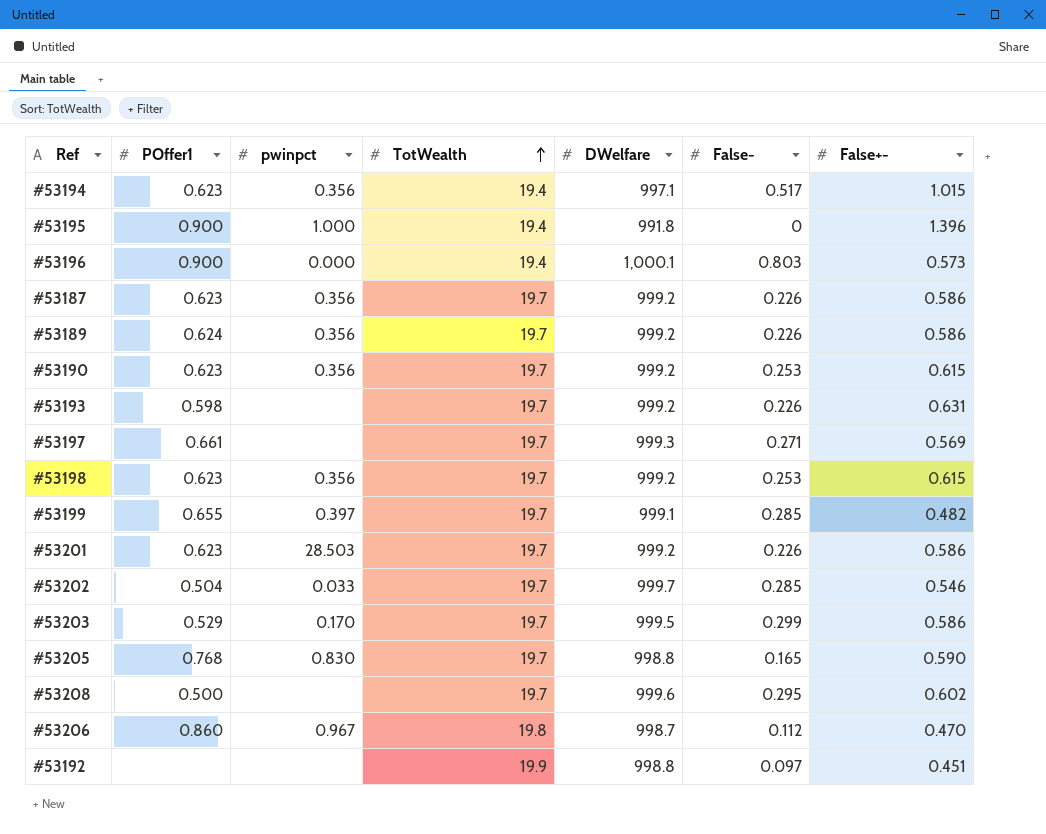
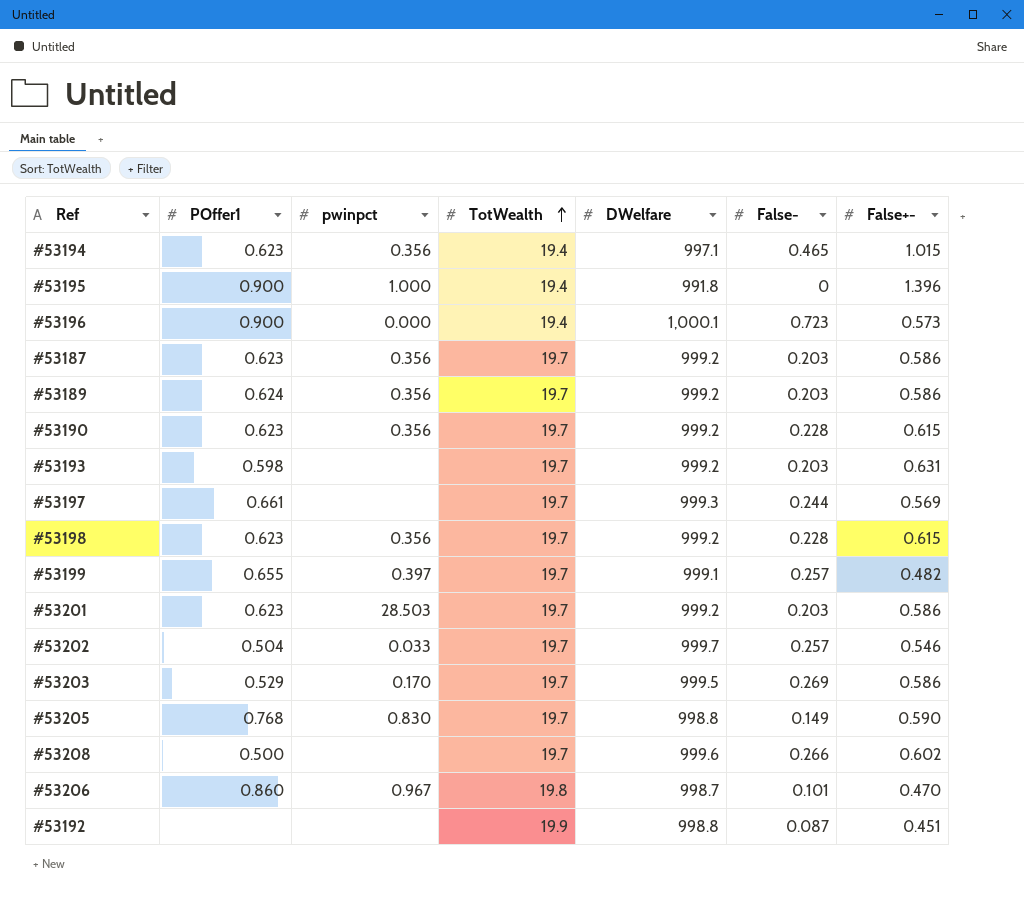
#53194 | False-: 0.517 -> 0.465
#53196 | False-: 0.803 -> 0.723
#53187 | False-: 0.226 -> 0.203
#53189 | False-: 0.226 -> 0.203
#53190 | False-: 0.253 -> 0.228
#53193 | False-: 0.226 -> 0.203
#53197 | False-: 0.271 -> 0.244
#53198 | False-: 0.253 -> 0.228
#53199 | False-: 0.285 -> 0.257
#53201 | False-: 0.226 -> 0.203
#53202 | False-: 0.285 -> 0.257
#53203 | False-: 0.299 -> 0.269
#53205 | False-: 0.165 -> 0.149
#53208 | False-: 0.295 -> 0.266
#53206 | False-: 0.112 -> 0.101
#53192 | False-: 0.097 -> 0.087

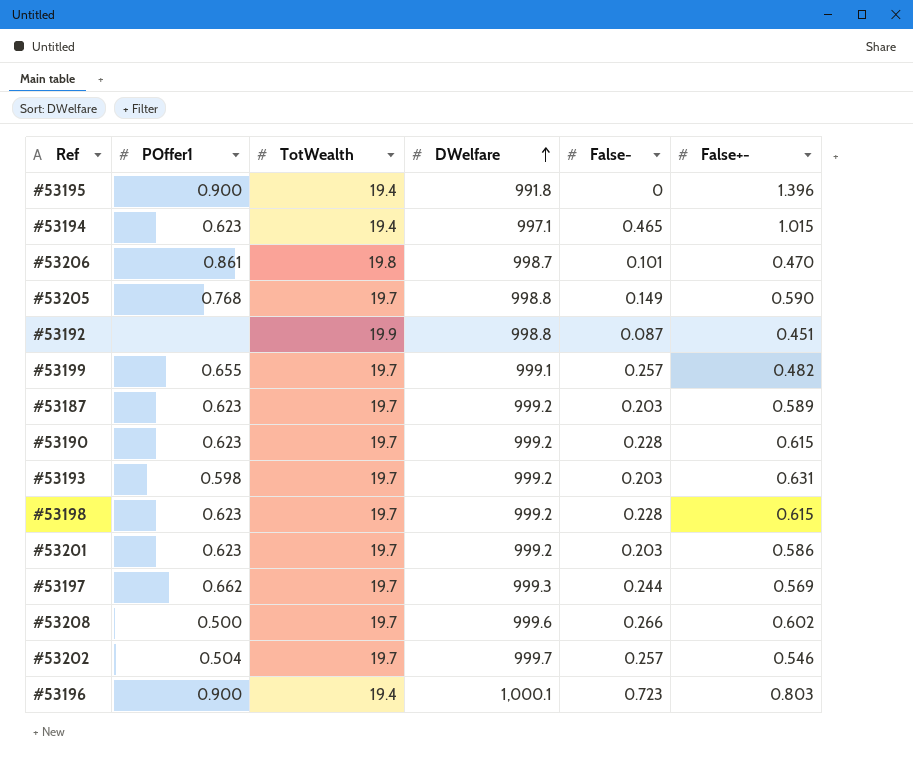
row order: TotWealth ascending -> DWelfare ascending
column pwinpct | position: 3 -> none
row #53189: 0.624 | 0.356 | 19.7 | 999.2 | 0.203 | 0.586 -> none
row #53203: 0.529 | 0.170 | 19.7 | 999.5 | 0.269 | 0.586 -> none
#53206 | POffer1: 0.860 -> 0.861
#53187 | False+-: 0.586 -> 0.589
#53197 | POffer1: 0.661 -> 0.662
#53196 | False+-: 0.573 -> 0.803

